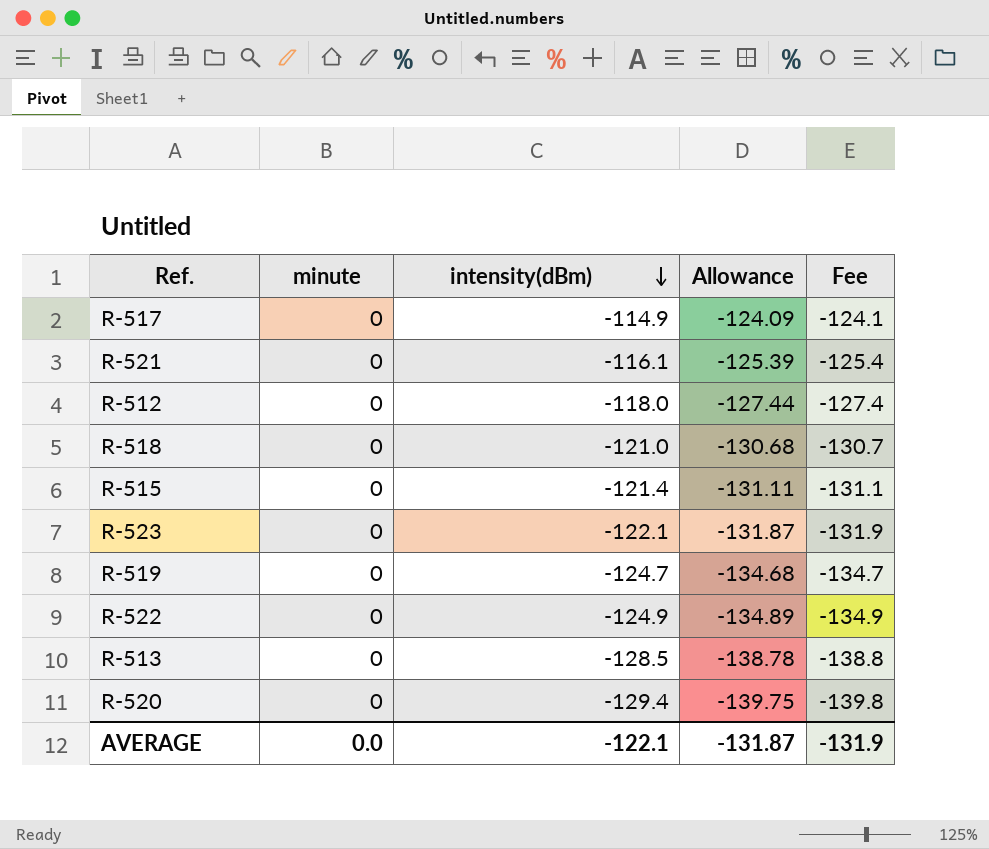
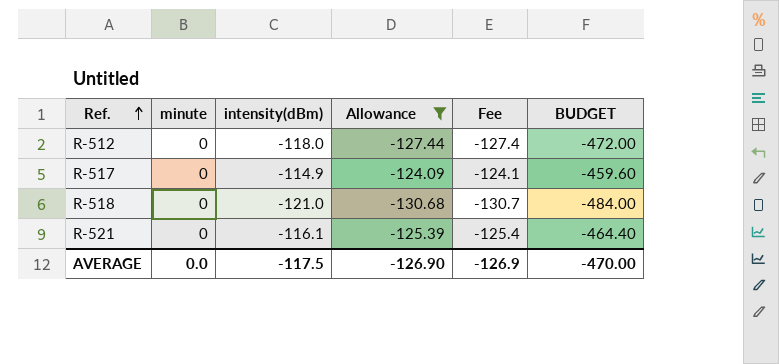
filter: none -> Allowance >= -130.68
row order: intensity(dBm) descending -> Ref. ascending
column BUDGET | formula: none -> [intensity(dBm)] * 4
AVERAGE | intensity(dBm): -122.1 -> -117.5
AVERAGE | Allowance: -131.87 -> -126.90
AVERAGE | Fee: -131.9 -> -126.9

